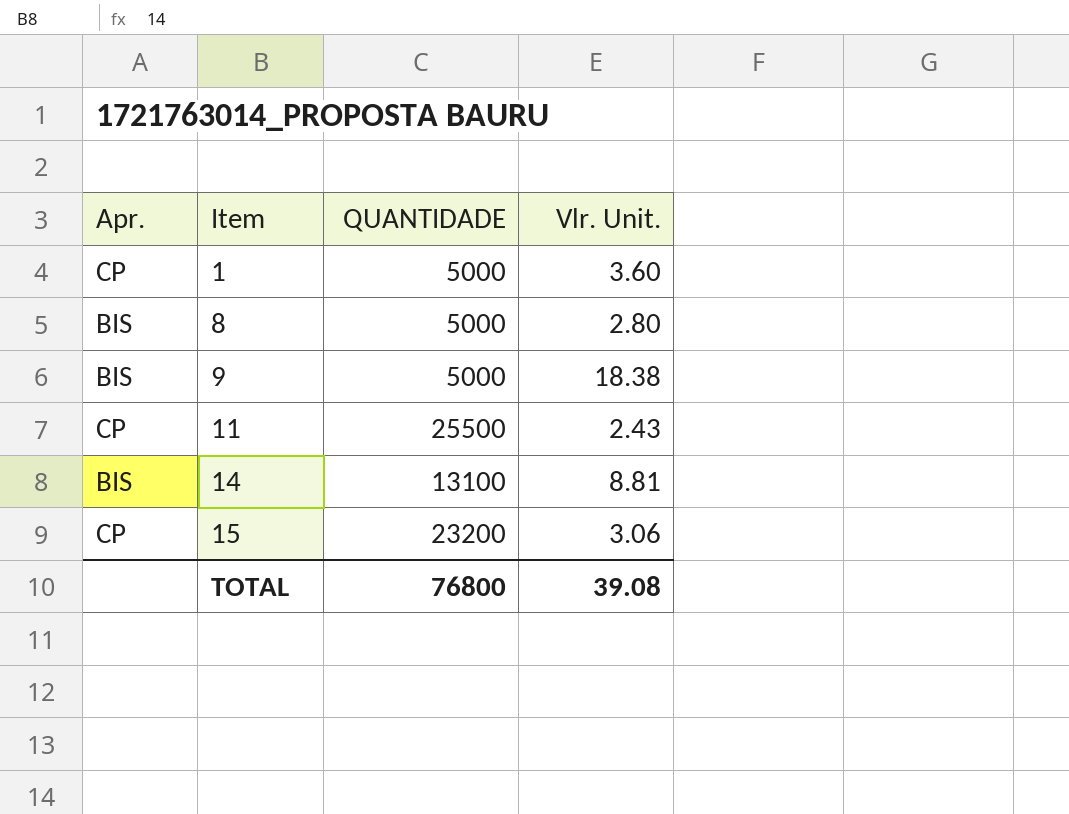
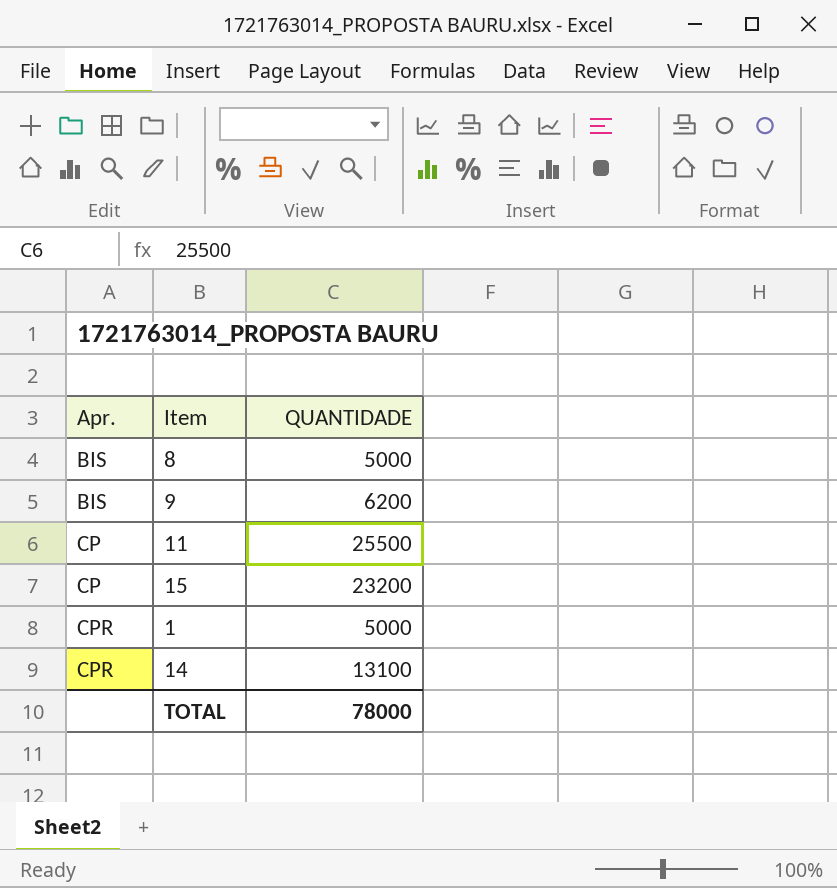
row order: Item ascending -> Apr. ascending
column Vlr. Unit. | position: 4 -> none
9 | QUANTIDADE: 5000 -> 6200
1 | Apr.: CP -> CPR
14 | Apr.: BIS -> CPR
TOTAL | QUANTIDADE: 76800 -> 78000

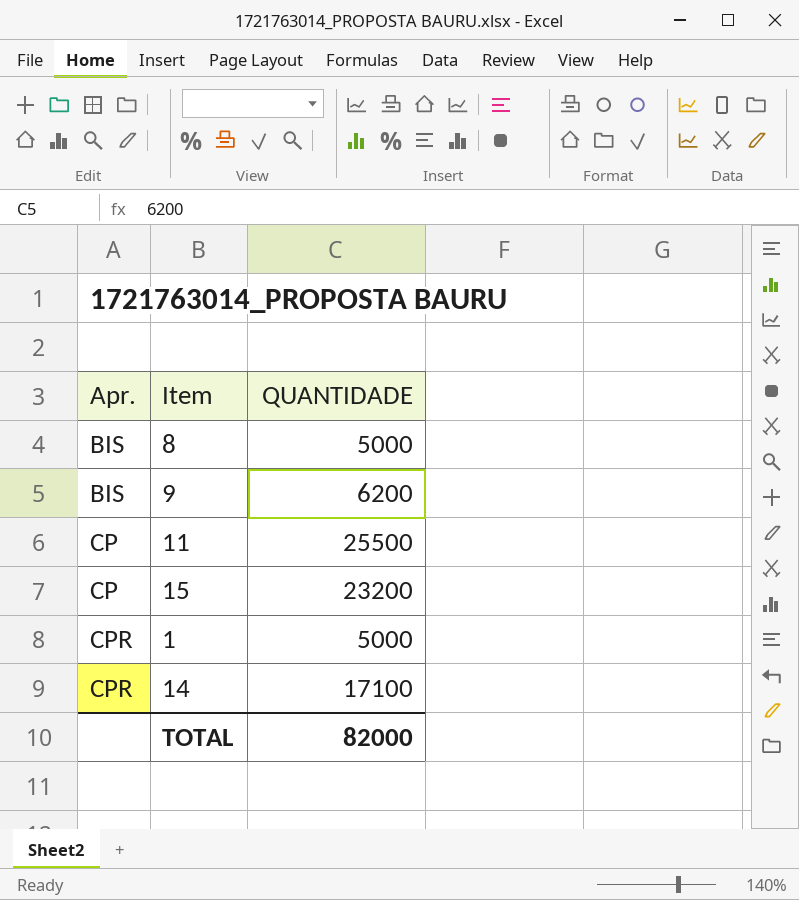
14 | QUANTIDADE: 13100 -> 17100
TOTAL | QUANTIDADE: 78000 -> 82000

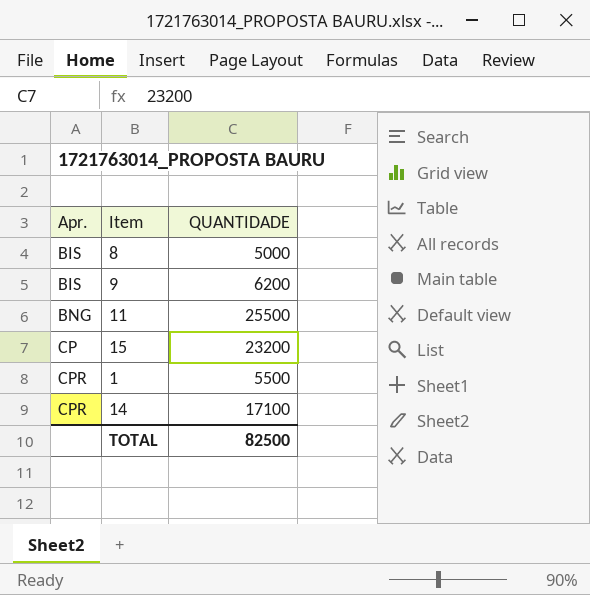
11 | Apr.: CP -> BNG
1 | QUANTIDADE: 5000 -> 5500
TOTAL | QUANTIDADE: 82000 -> 82500

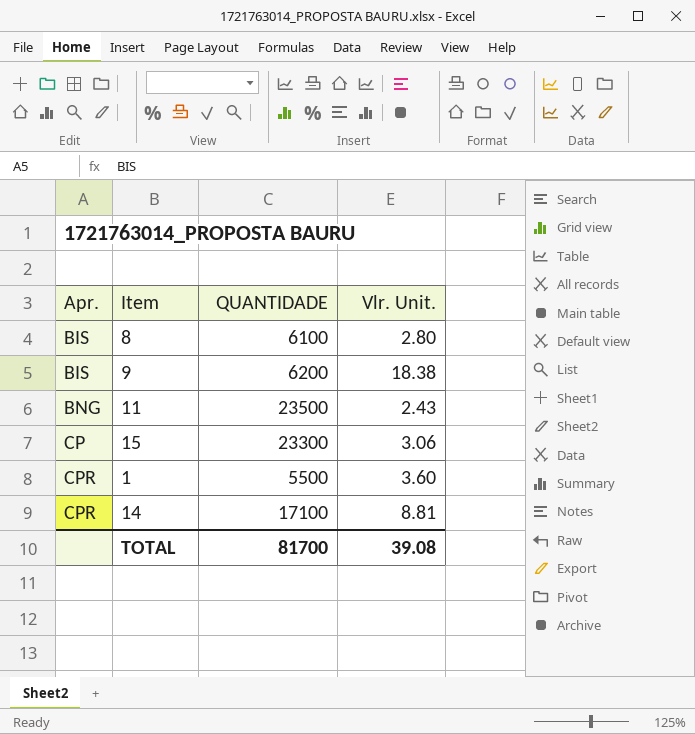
column Vlr. Unit. | position: none -> 4
8 | QUANTIDADE: 5000 -> 6100
11 | QUANTIDADE: 25500 -> 23500
15 | QUANTIDADE: 23200 -> 23300
TOTAL | QUANTIDADE: 82500 -> 81700

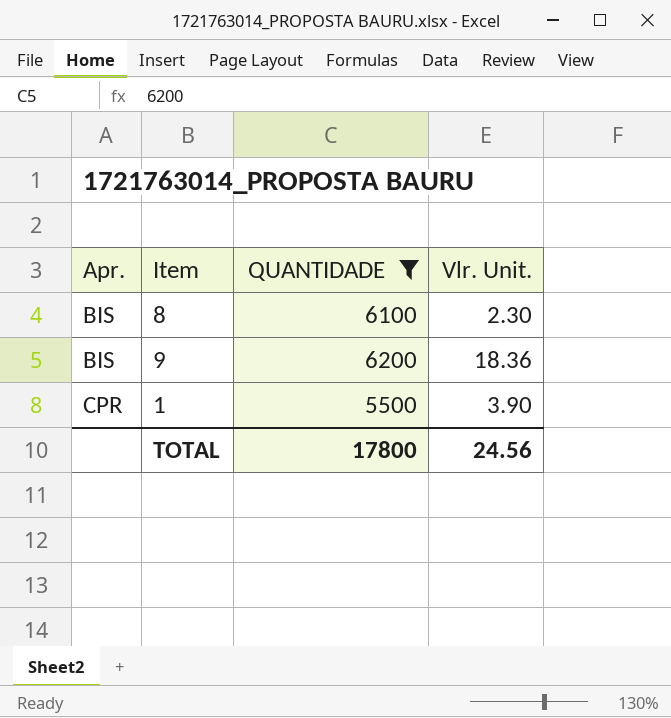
filter: none -> QUANTIDADE <= 6200
8 | Vlr. Unit.: 2.80 -> 2.30
9 | Vlr. Unit.: 18.38 -> 18.36
1 | Vlr. Unit.: 3.60 -> 3.90
TOTAL | QUANTIDADE: 81700 -> 17800
TOTAL | Vlr. Unit.: 39.08 -> 24.56

